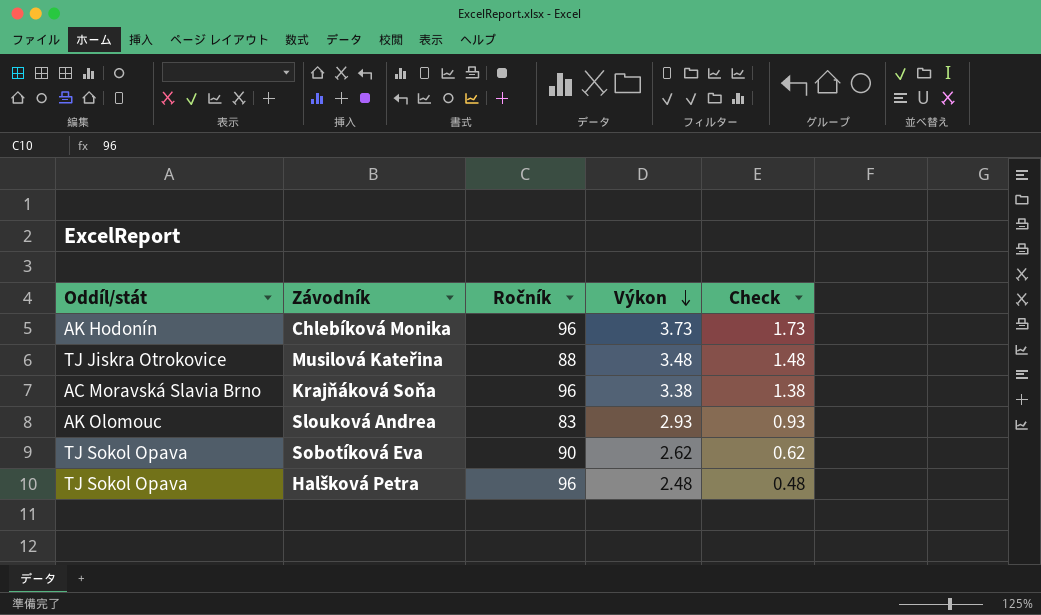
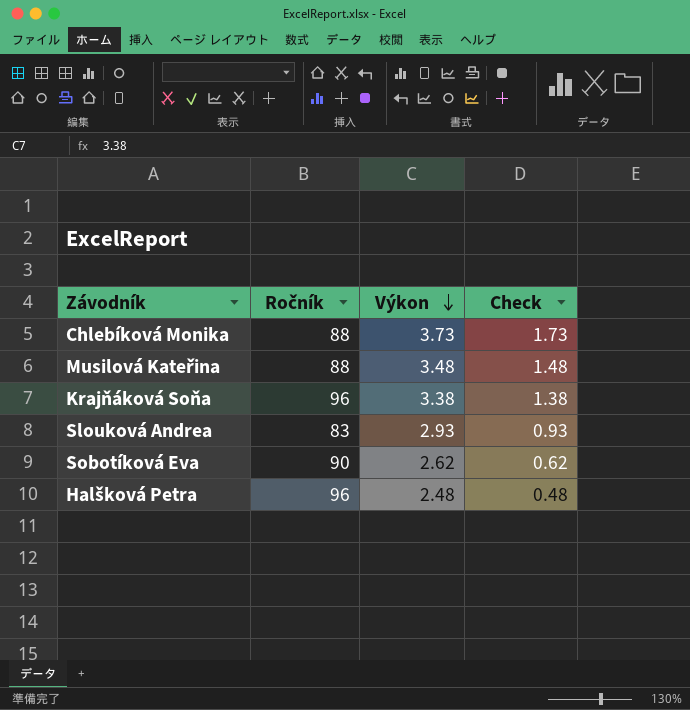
column Oddíl/stát | position: 1 -> none
Chlebíková Monika | Ročník: 96 -> 88

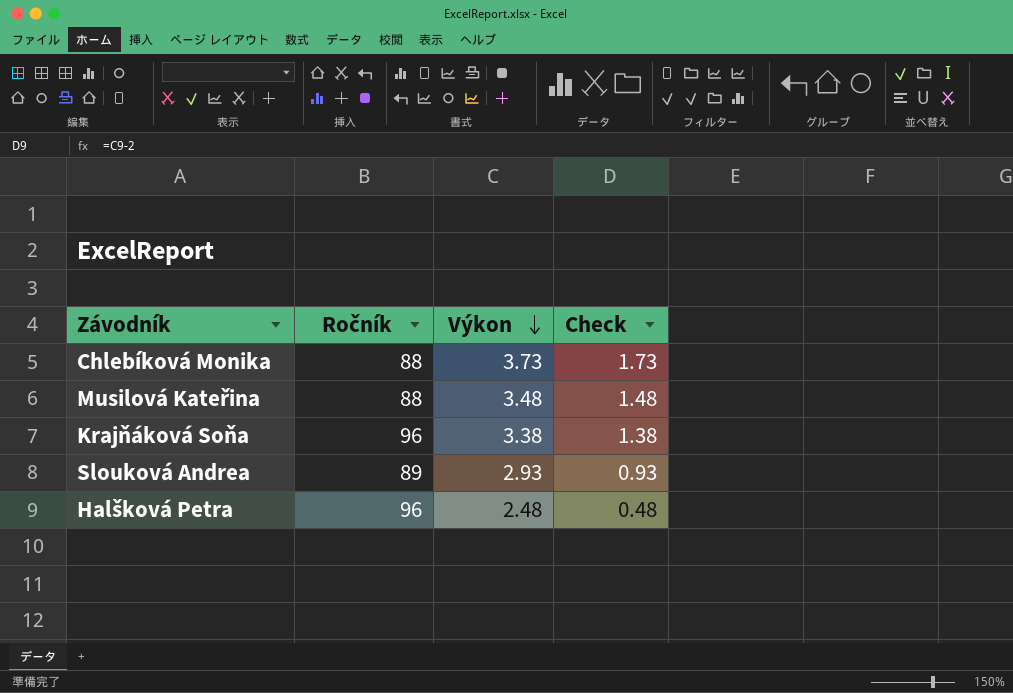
row Sobotíková Eva: 90 | 2.62 | 0.62 -> none
Slouková Andrea | Ročník: 83 -> 89

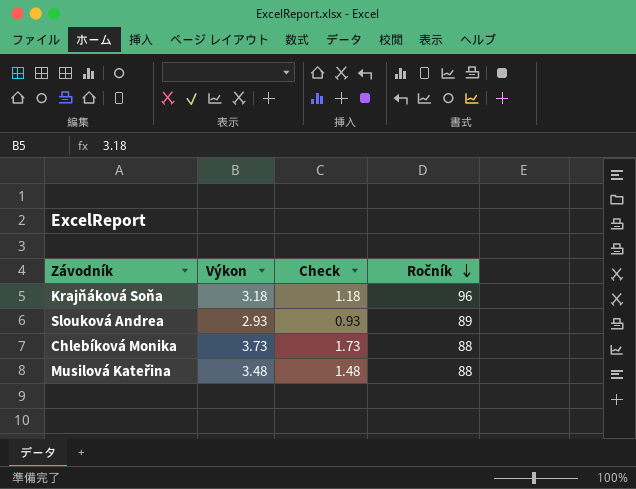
row order: Výkon descending -> Ročník descending
column Ročník | position: 2 -> 4
row Halšková Petra: 96 | 2.48 | 0.48 -> none
Krajňáková Soňa | Výkon: 3.38 -> 3.18
Krajňáková Soňa | Check: 1.38 -> 1.18

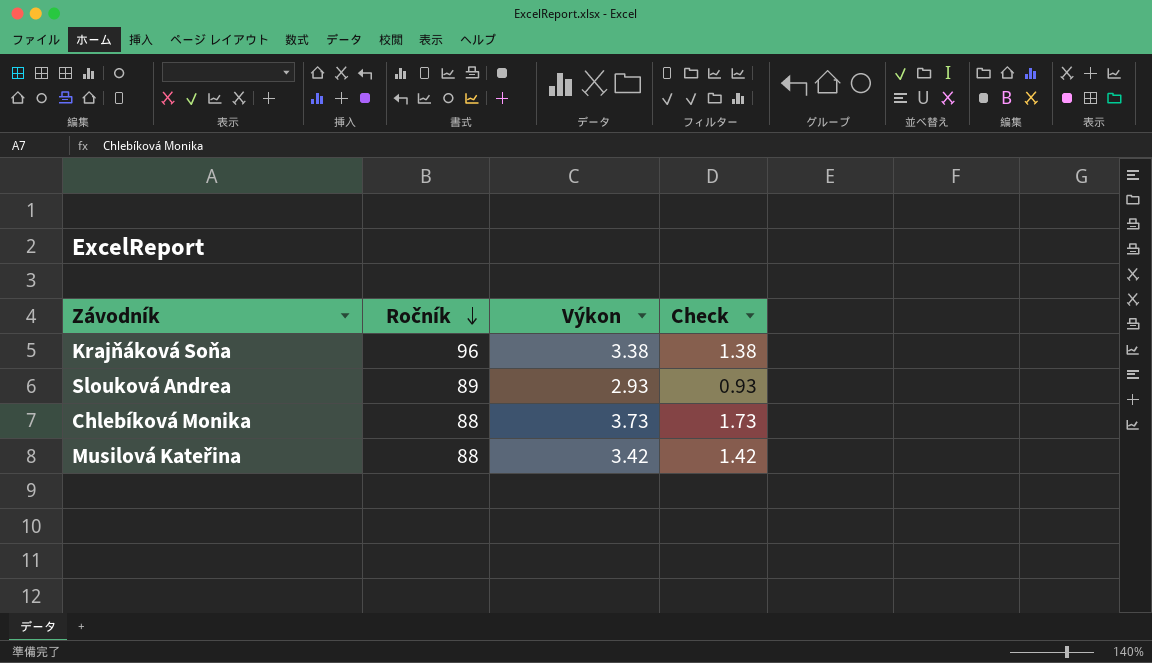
column Ročník | position: 4 -> 2
Krajňáková Soňa | Výkon: 3.18 -> 3.38
Krajňáková Soňa | Check: 1.18 -> 1.38
Musilová Kateřina | Výkon: 3.48 -> 3.42
Musilová Kateřina | Check: 1.48 -> 1.42

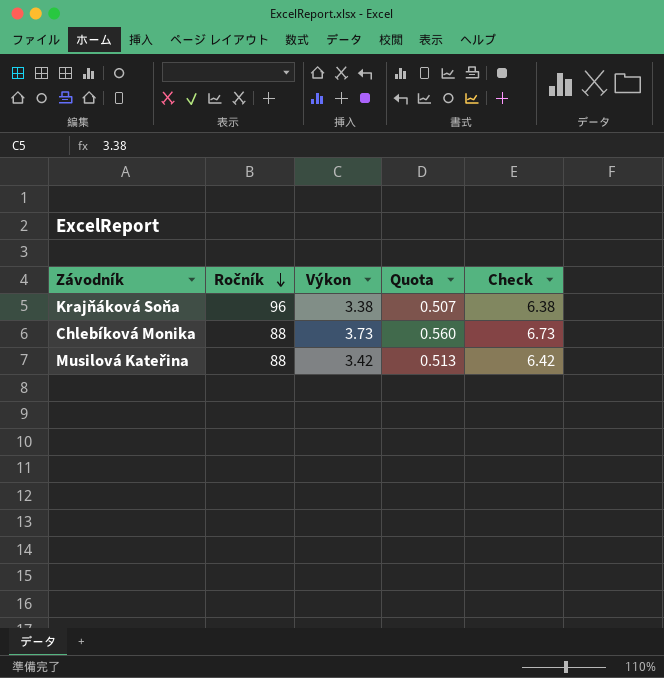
column Quota | formula: none -> [Výkon] * 0.15
column Check | formula: [Výkon] - 2 -> [Výkon] + 3
row Slouková Andrea: 89 | 2.93 | 0.93 -> none

